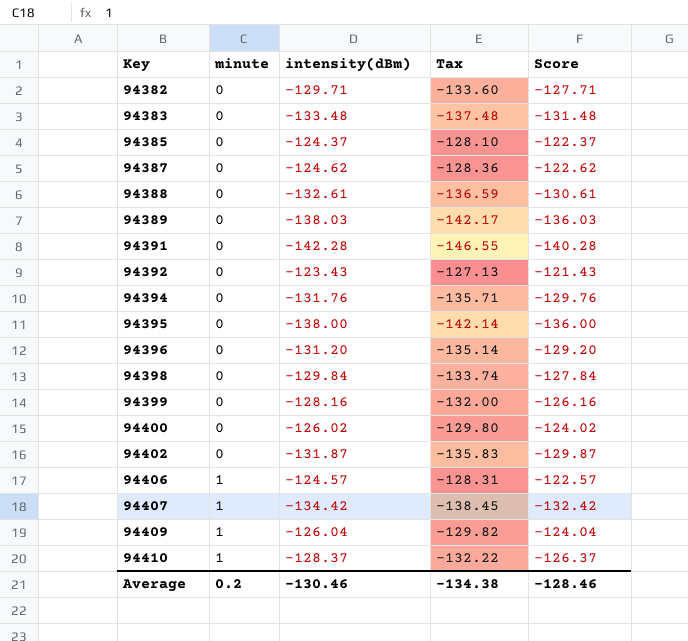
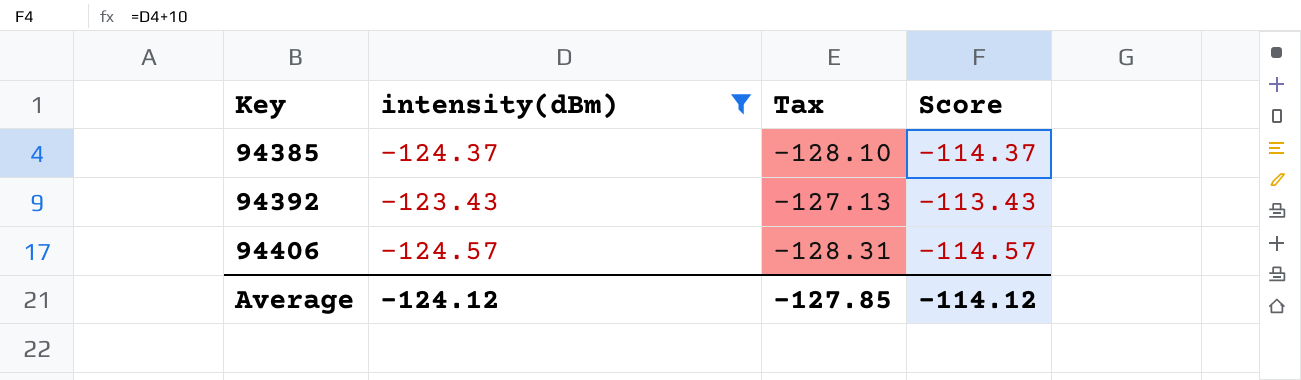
filter: none -> intensity(dBm) >= -124.57
column minute | position: 2 -> none
column Score | formula: [intensity(dBm)] + 2 -> [intensity(dBm)] + 10
Average | intensity(dBm): -130.46 -> -124.12
Average | Tax: -134.38 -> -127.85
Average | Score: -128.46 -> -114.12

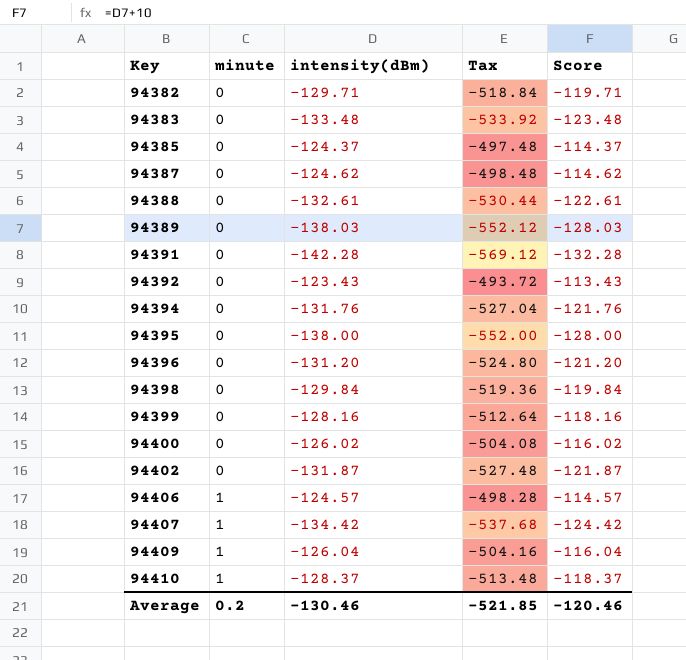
filter: intensity(dBm) >= -124.57 -> none
column minute | position: none -> 2
column Tax | formula: [intensity(dBm)] * 1.03 -> [intensity(dBm)] * 4
Average | intensity(dBm): -124.12 -> -130.46
Average | Tax: -127.85 -> -521.85
Average | Score: -114.12 -> -120.46

